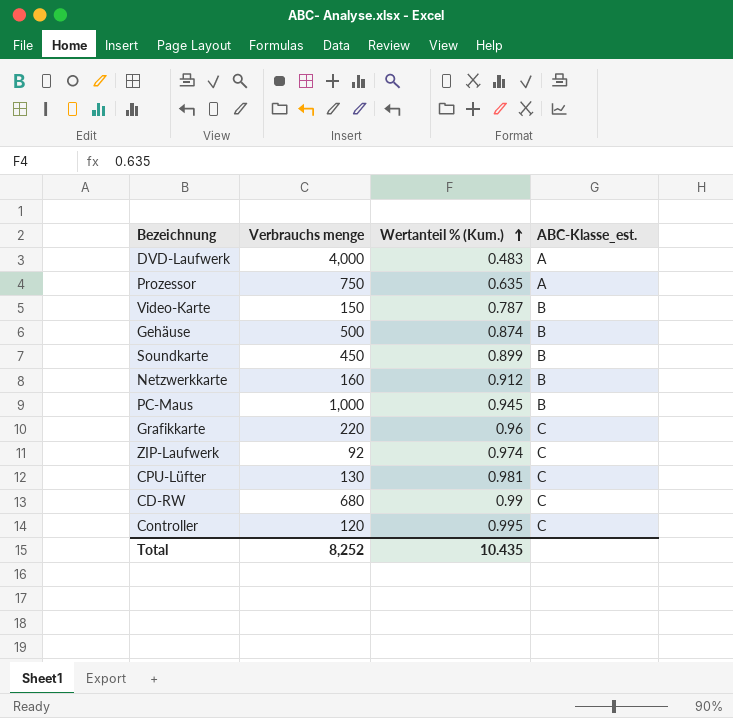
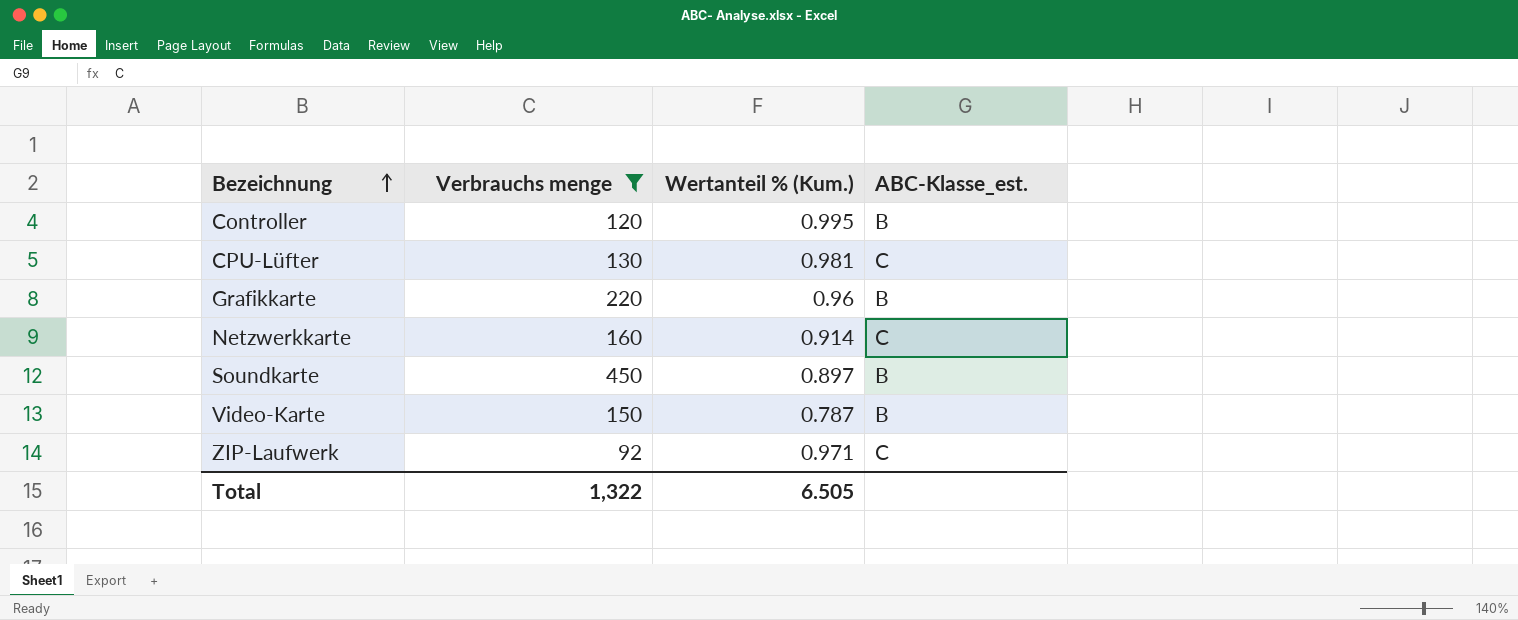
filter: none -> Verbrauchs menge <= 450
row order: Wertanteil % (Kum.) ascending -> Bezeichnung ascending
Controller | ABC-Klasse_est.: C -> B
Grafikkarte | ABC-Klasse_est.: C -> B
Netzwerkkarte | Wertanteil % (Kum.): 0.912 -> 0.914
Netzwerkkarte | ABC-Klasse_est.: B -> C
Soundkarte | Wertanteil % (Kum.): 0.899 -> 0.897
ZIP-Laufwerk | Wertanteil % (Kum.): 0.974 -> 0.971
Total | Verbrauchs menge: 8,252 -> 1,322
Total | Wertanteil % (Kum.): 10.435 -> 6.505

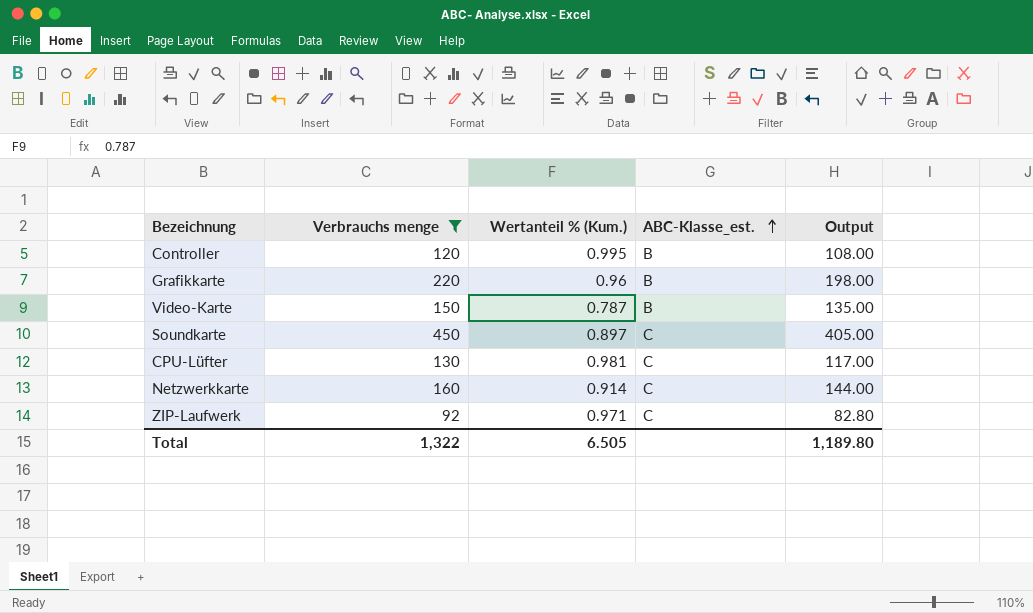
row order: Bezeichnung ascending -> ABC-Klasse_est. ascending
column Output | formula: none -> [Verbrauchs menge] * 0.9
Soundkarte | ABC-Klasse_est.: B -> C

